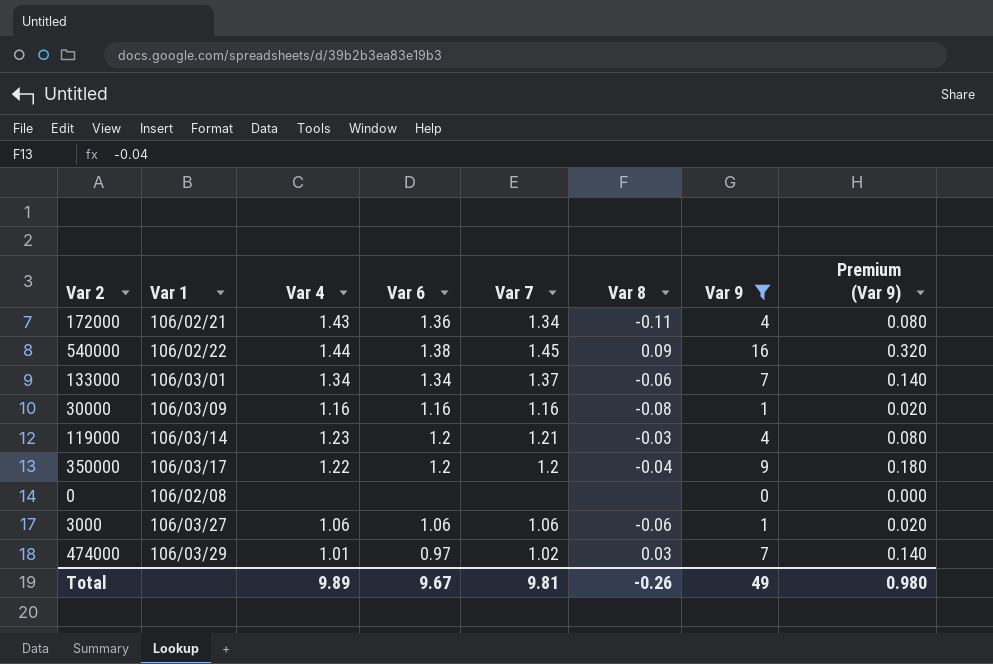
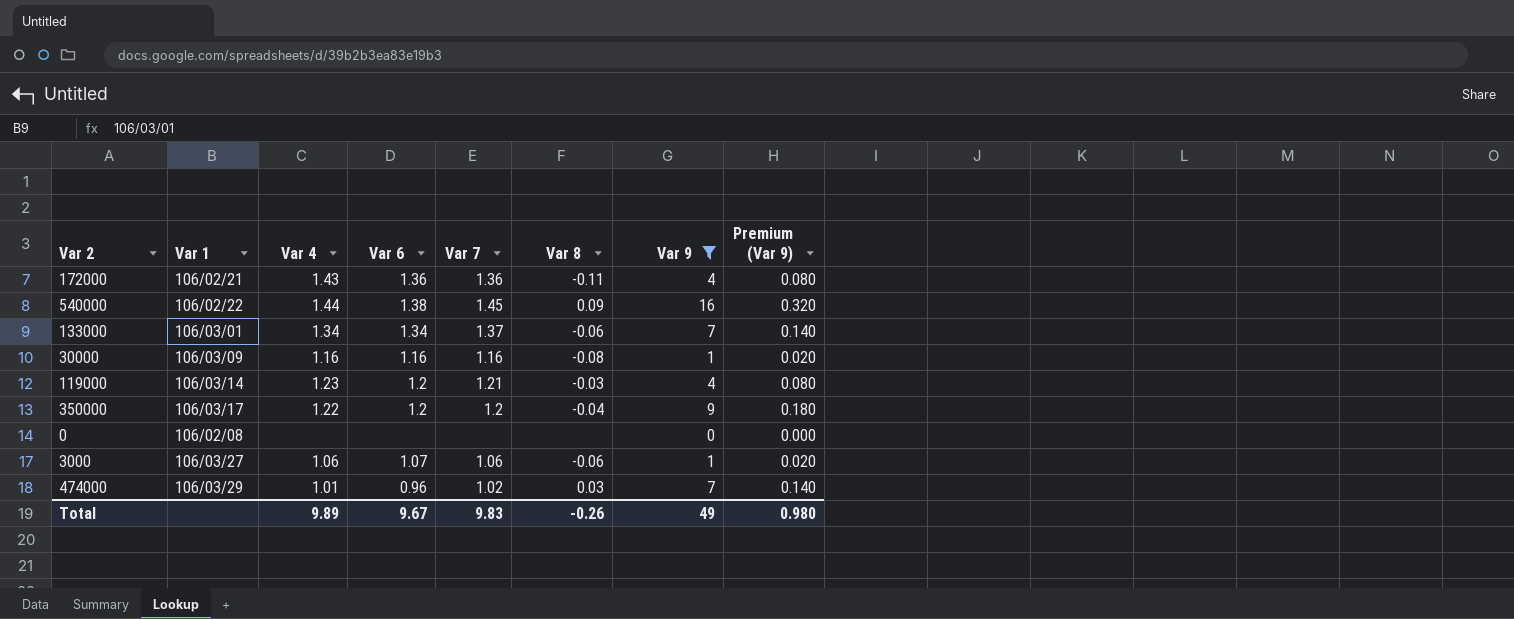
172000 | Var 7: 1.34 -> 1.36
3000 | Var 6: 1.06 -> 1.07
474000 | Var 6: 0.97 -> 0.96
Total | Var 7: 9.81 -> 9.83

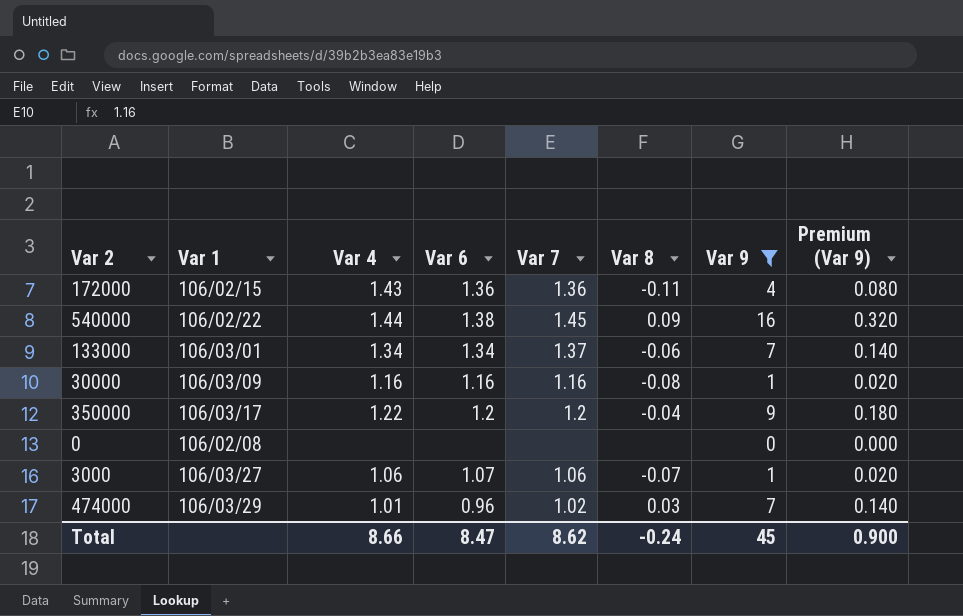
row 119000: 106/03/14 | 1.23 | 1.2 | 1.21 | -0.03 | 4 | 0.080 -> none
172000 | Var 1: 106/02/21 -> 106/02/15
3000 | Var 8: -0.06 -> -0.07
Total | Var 4: 9.89 -> 8.66
Total | Var 6: 9.67 -> 8.47
Total | Var 7: 9.83 -> 8.62
Total | Var 8: -0.26 -> -0.24
Total | Var 9: 49 -> 45
Total | Premium (Var 9): 0.980 -> 0.900

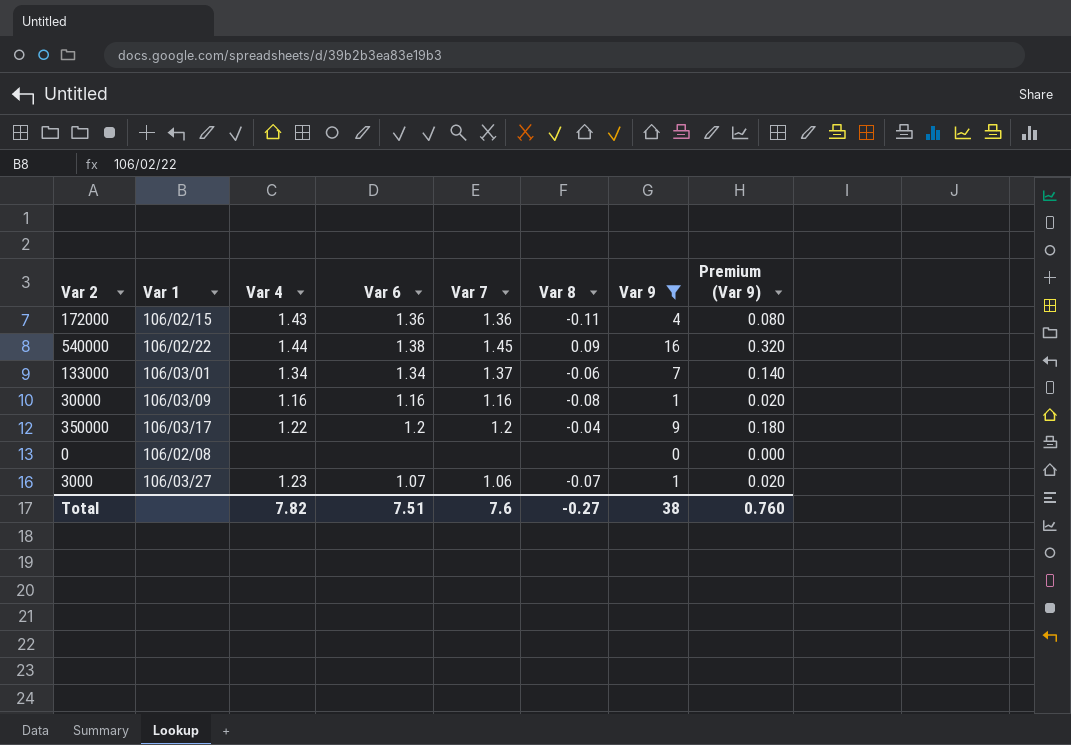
row 474000: 106/03/29 | 1.01 | 0.96 | 1.02 | 0.03 | 7 | 0.140 -> none
3000 | Var 4: 1.06 -> 1.23
Total | Var 4: 8.66 -> 7.82
Total | Var 6: 8.47 -> 7.51
Total | Var 7: 8.62 -> 7.6
Total | Var 8: -0.24 -> -0.27
Total | Var 9: 45 -> 38
Total | Premium (Var 9): 0.900 -> 0.760

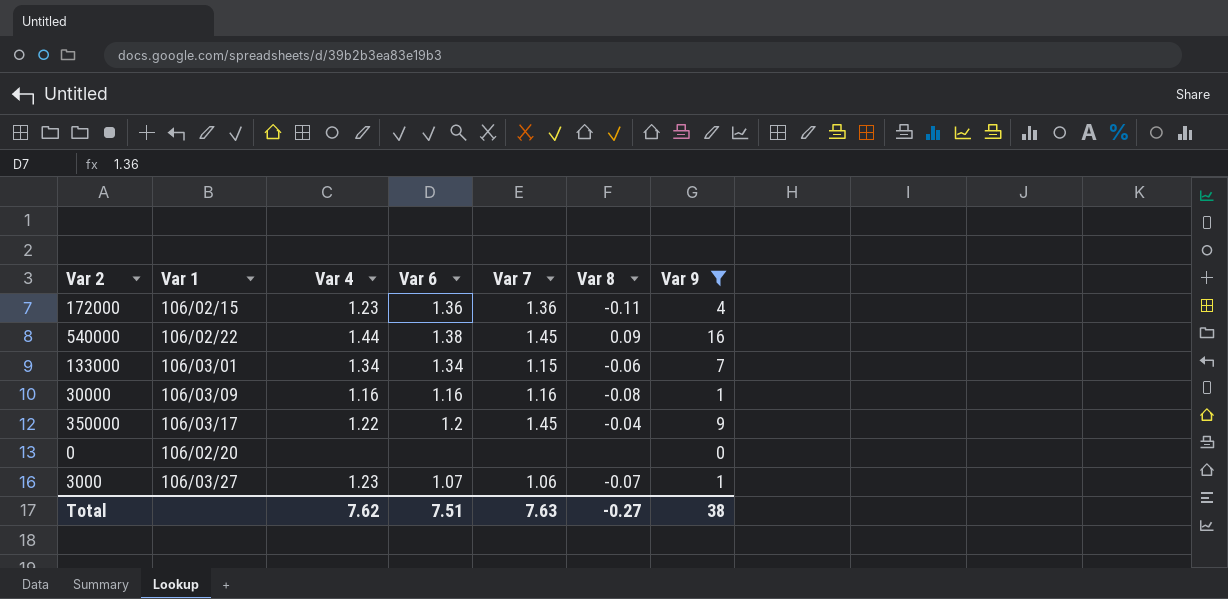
column Premium (Var 9) | formula: [Var 9] * 0.02 -> none
172000 | Var 4: 1.43 -> 1.23
133000 | Var 7: 1.37 -> 1.15
350000 | Var 7: 1.2 -> 1.45
0 | Var 1: 106/02/08 -> 106/02/20
Total | Var 4: 7.82 -> 7.62
Total | Var 7: 7.6 -> 7.63

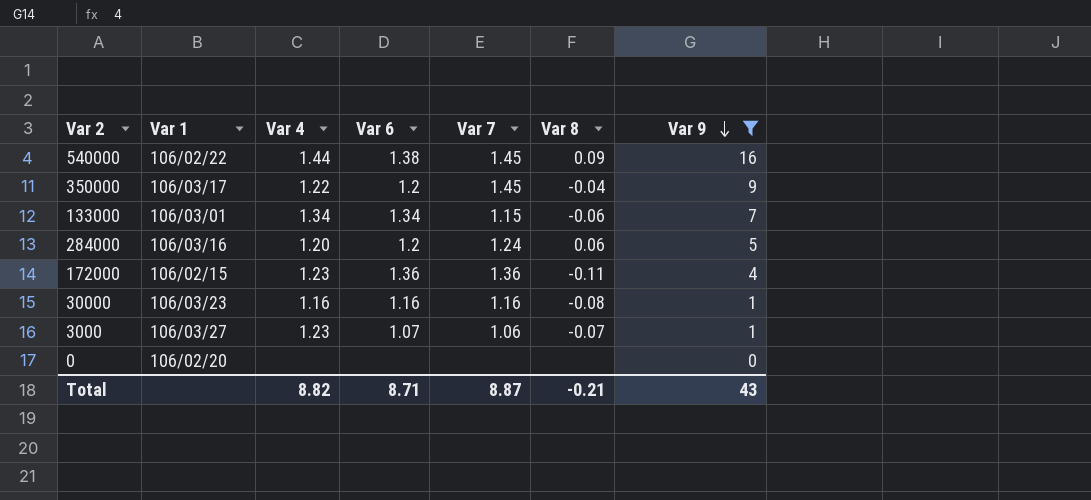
row order: none -> Var 9 descending
row 284000: none -> 106/03/16 | 1.20 | 1.2 | 1.24 | 0.06 | 5
30000 | Var 1: 106/03/09 -> 106/03/23
Total | Var 4: 7.62 -> 8.82
Total | Var 6: 7.51 -> 8.71
Total | Var 7: 7.63 -> 8.87
Total | Var 8: -0.27 -> -0.21
Total | Var 9: 38 -> 43

